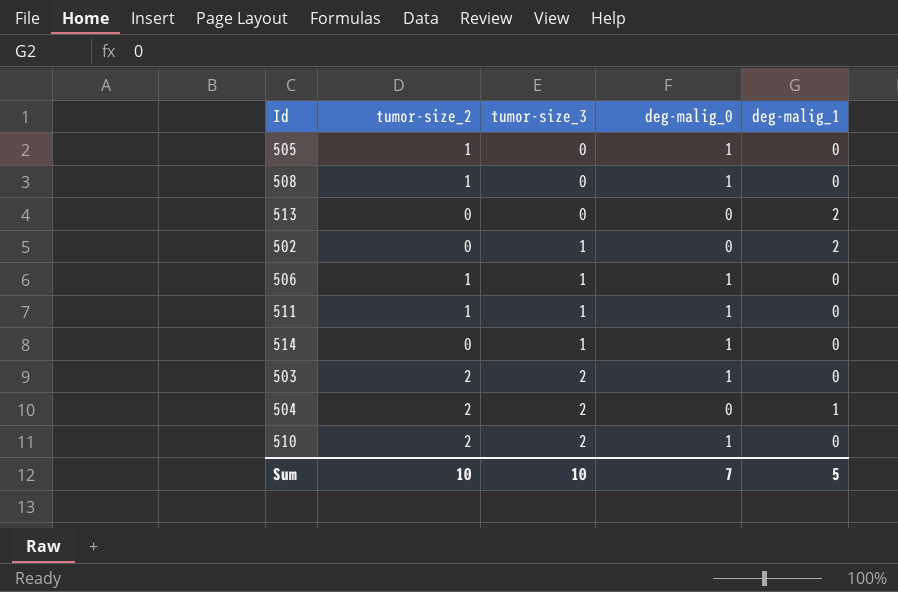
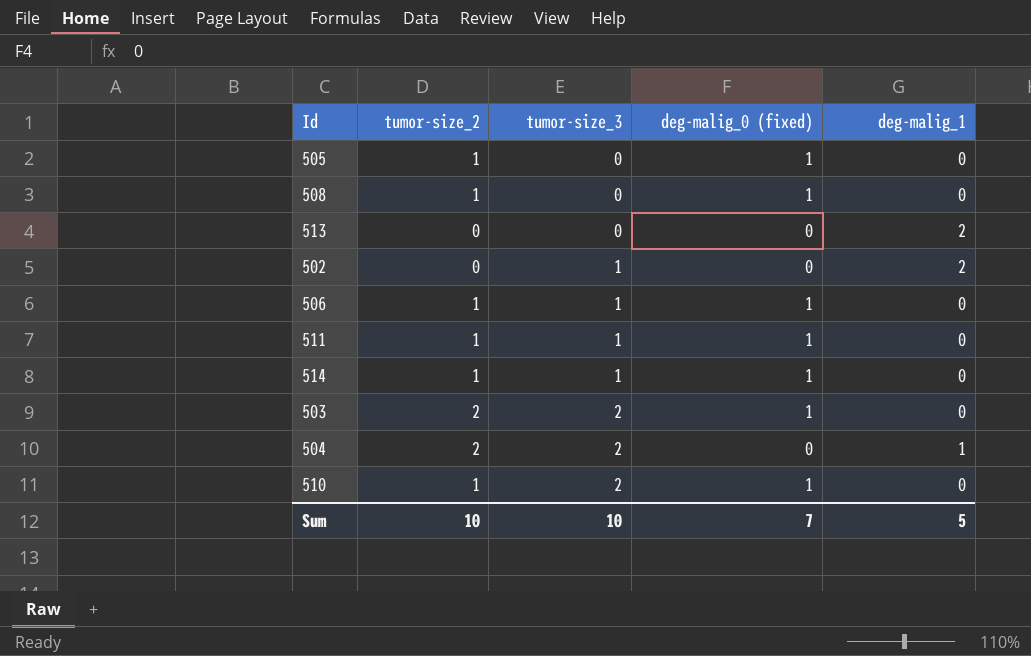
column name: deg-malig_0 -> deg-malig_0 (fixed)
514 | tumor-size_2: 0 -> 1
510 | tumor-size_2: 2 -> 1

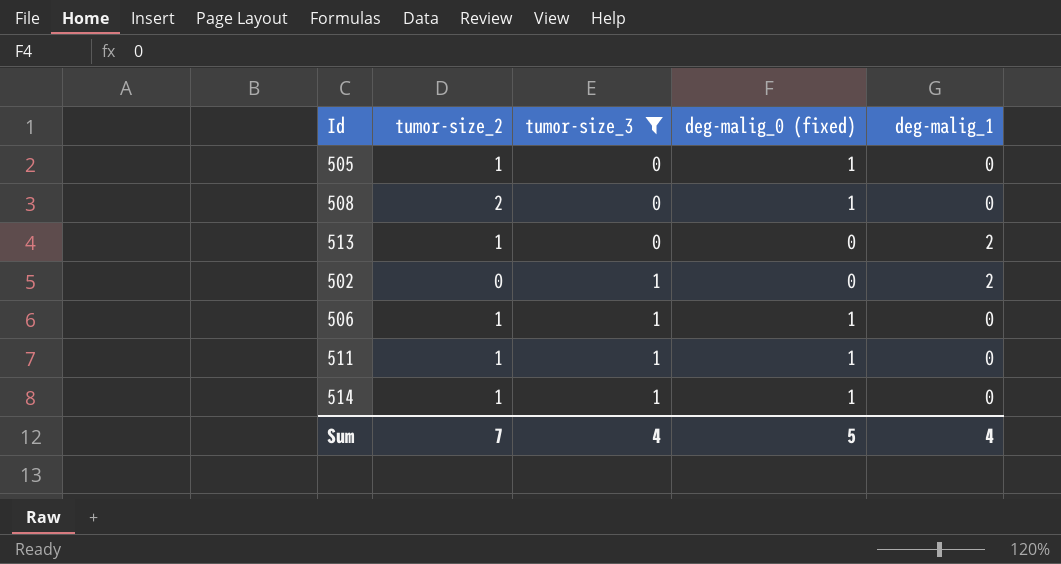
filter: none -> tumor-size_3 != 2
508 | tumor-size_2: 1 -> 2
513 | tumor-size_2: 0 -> 1
Sum | tumor-size_2: 10 -> 7
Sum | tumor-size_3: 10 -> 4
Sum | deg-malig_0 (fixed): 7 -> 5
Sum | deg-malig_1: 5 -> 4

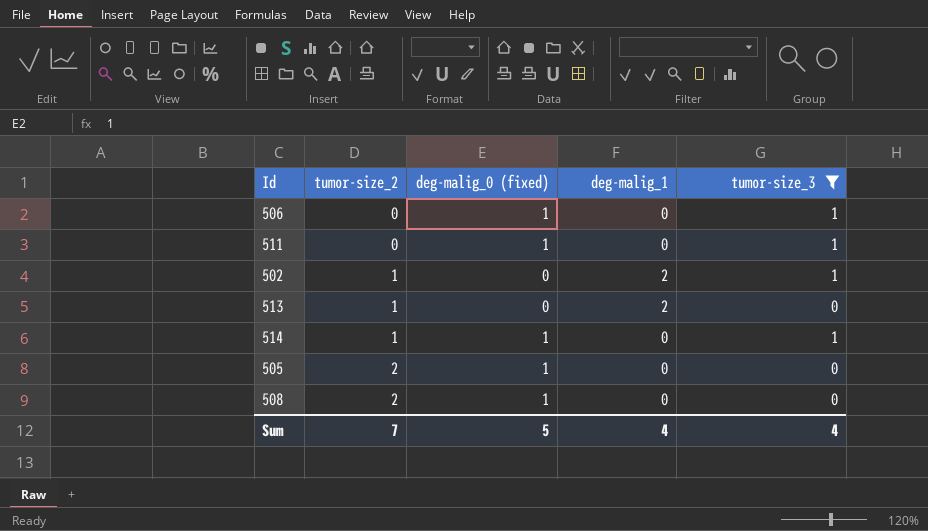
row order: tumor-size_3 ascending -> tumor-size_2 ascending
column tumor-size_3 | position: 3 -> 5
506 | tumor-size_2: 1 -> 0
511 | tumor-size_2: 1 -> 0
502 | tumor-size_2: 0 -> 1
505 | tumor-size_2: 1 -> 2

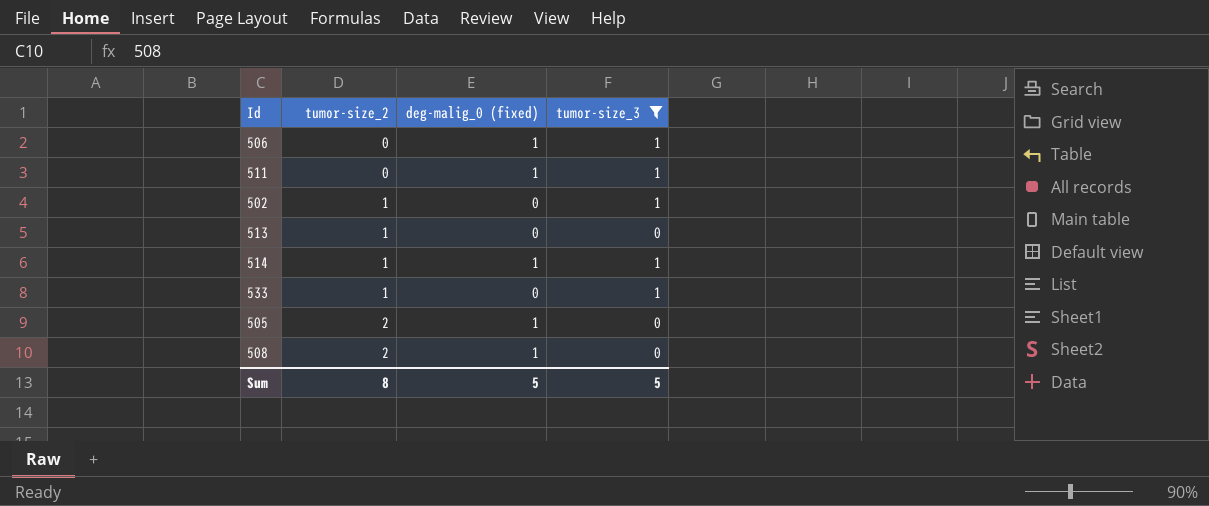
column deg-malig_1 | position: 4 -> none
row 533: none -> 1 | 0 | 1
Sum | tumor-size_2: 7 -> 8
Sum | tumor-size_3: 4 -> 5

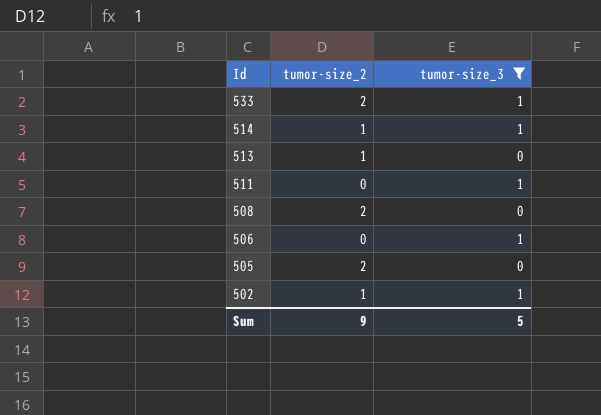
row order: tumor-size_2 ascending -> Id descending
column deg-malig_0 (fixed) | position: 3 -> none
533 | tumor-size_2: 1 -> 2
Sum | tumor-size_2: 8 -> 9

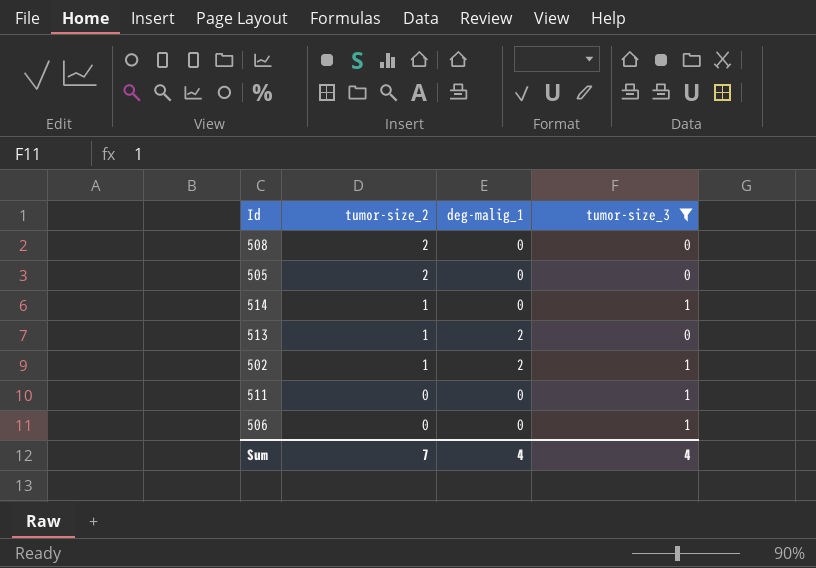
row order: Id descending -> tumor-size_2 descending
column deg-malig_1 | position: none -> 3
row 533: 2 | 1 -> none
Sum | tumor-size_2: 9 -> 7
Sum | tumor-size_3: 5 -> 4

